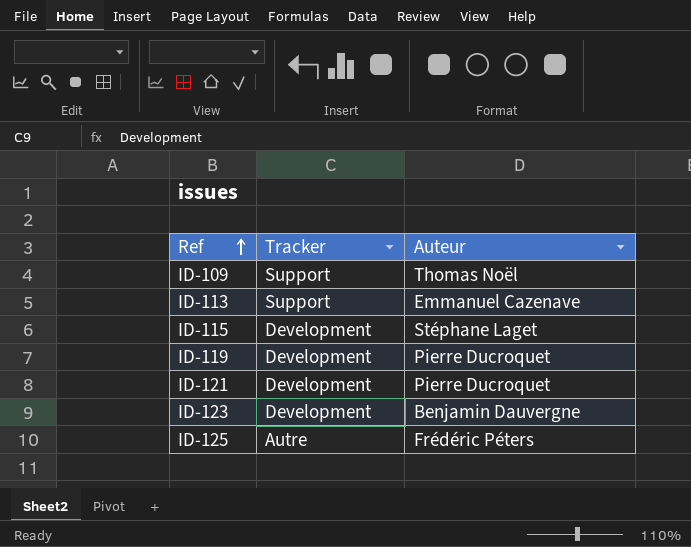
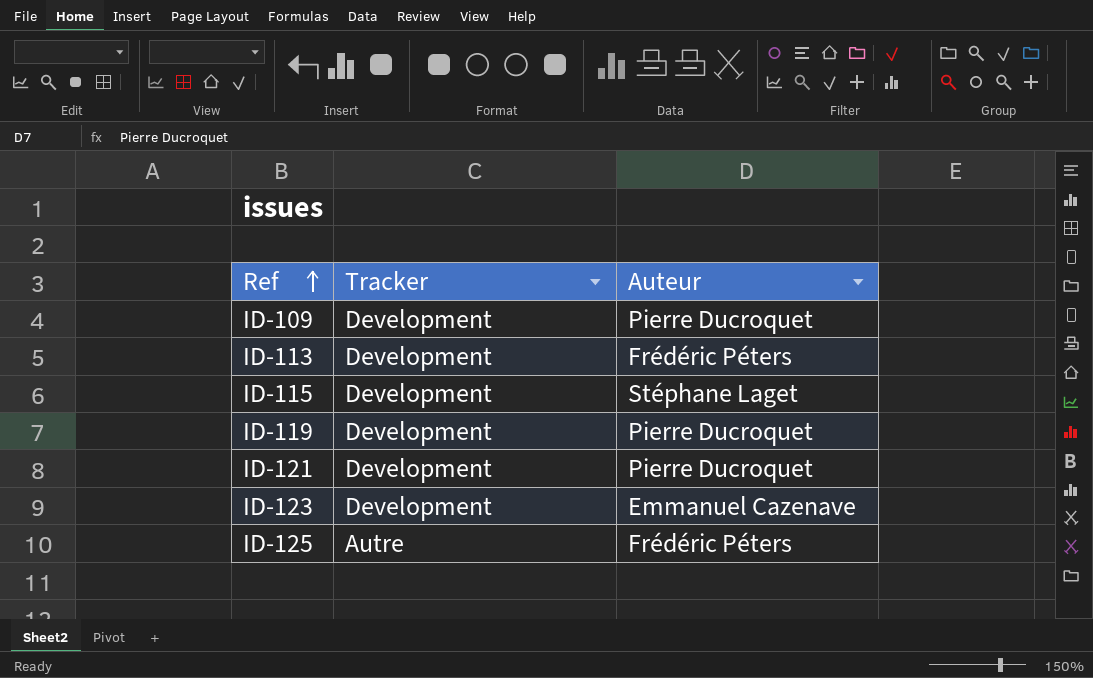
ID-109 | Tracker: Support -> Development
ID-109 | Auteur: Thomas Noël -> Pierre Ducroquet
ID-113 | Tracker: Support -> Development
ID-113 | Auteur: Emmanuel Cazenave -> Frédéric Péters
ID-123 | Auteur: Benjamin Dauvergne -> Emmanuel Cazenave

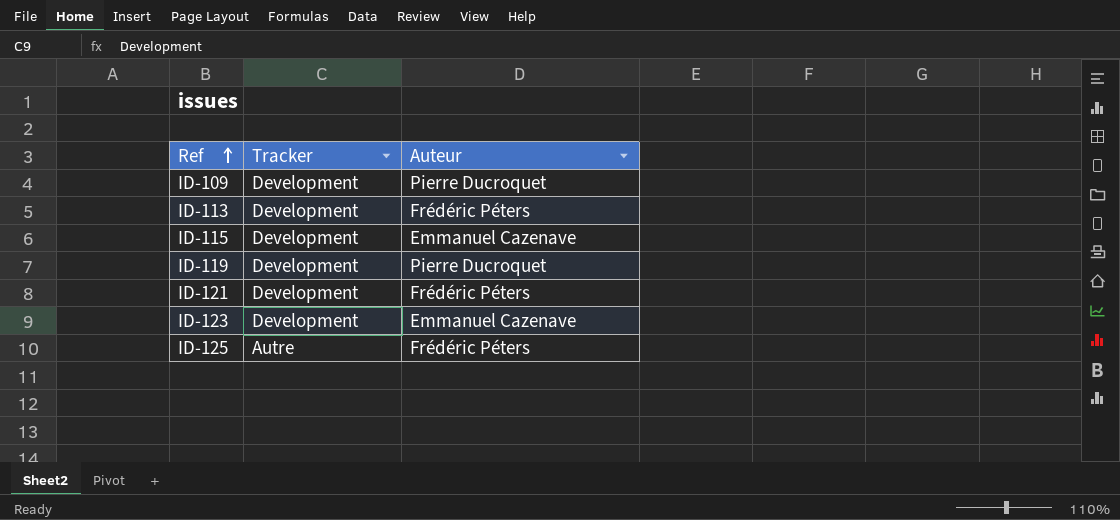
ID-115 | Auteur: Stéphane Laget -> Emmanuel Cazenave
ID-121 | Auteur: Pierre Ducroquet -> Frédéric Péters

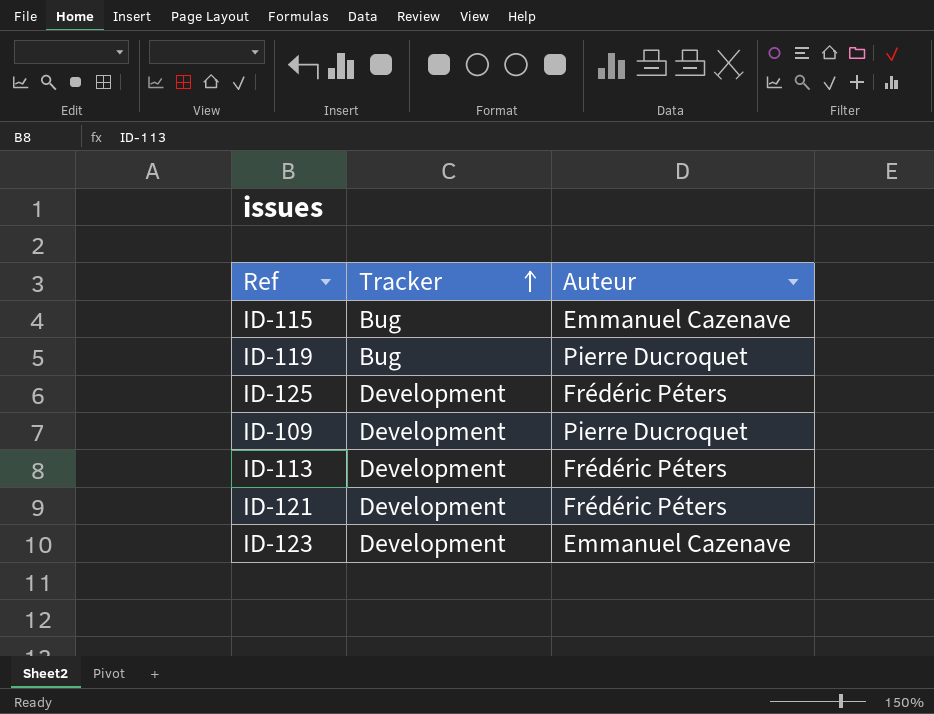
row order: Ref ascending -> Tracker ascending
ID-115 | Tracker: Development -> Bug
ID-119 | Tracker: Development -> Bug
ID-125 | Tracker: Autre -> Development

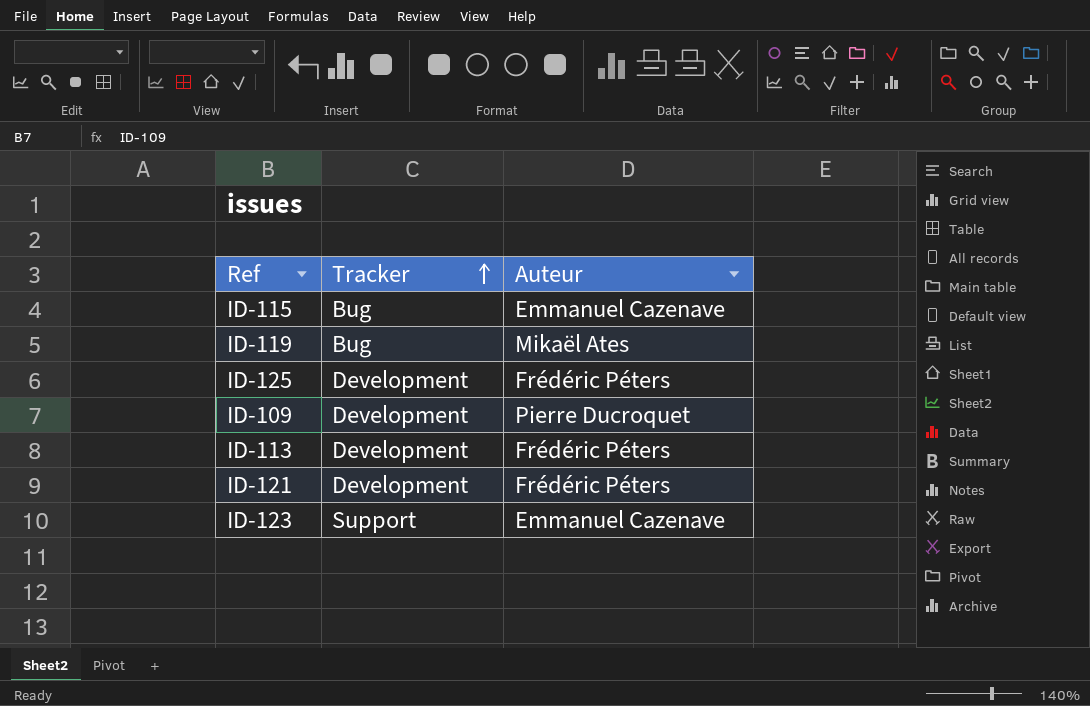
ID-119 | Auteur: Pierre Ducroquet -> Mikaël Ates
ID-123 | Tracker: Development -> Support

